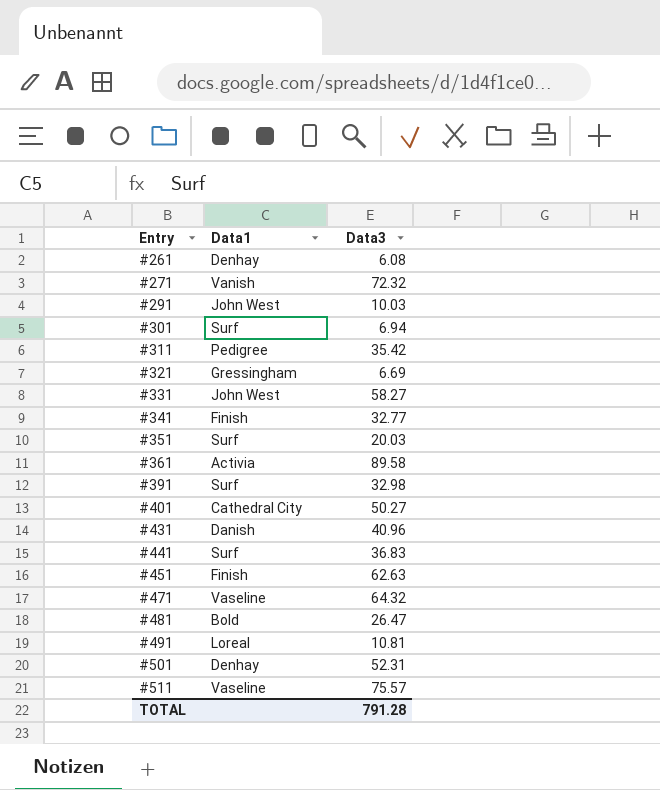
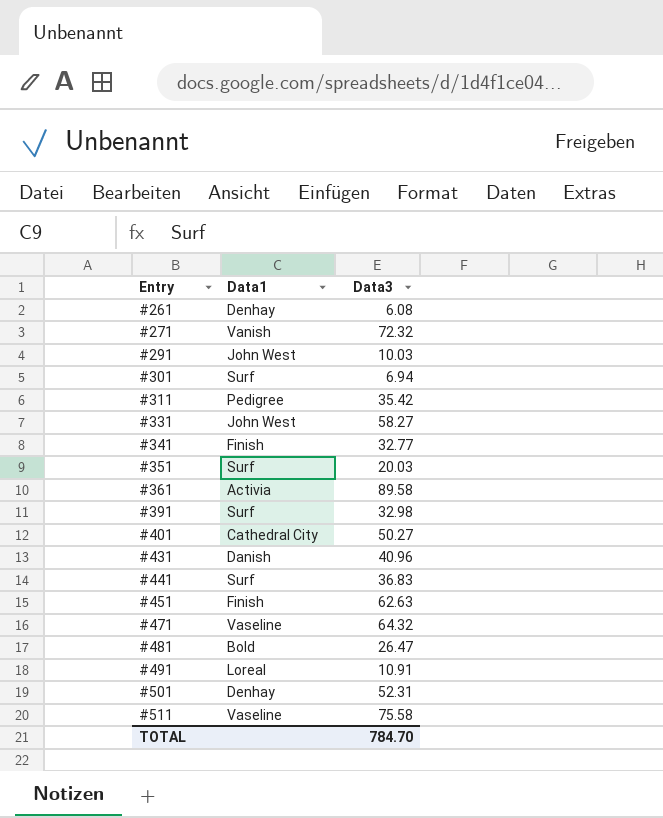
row #321: Gressingham | 6.69 -> none
#491 | Data3: 10.81 -> 10.91
#511 | Data3: 75.57 -> 75.58
TOTAL | Data3: 791.28 -> 784.70

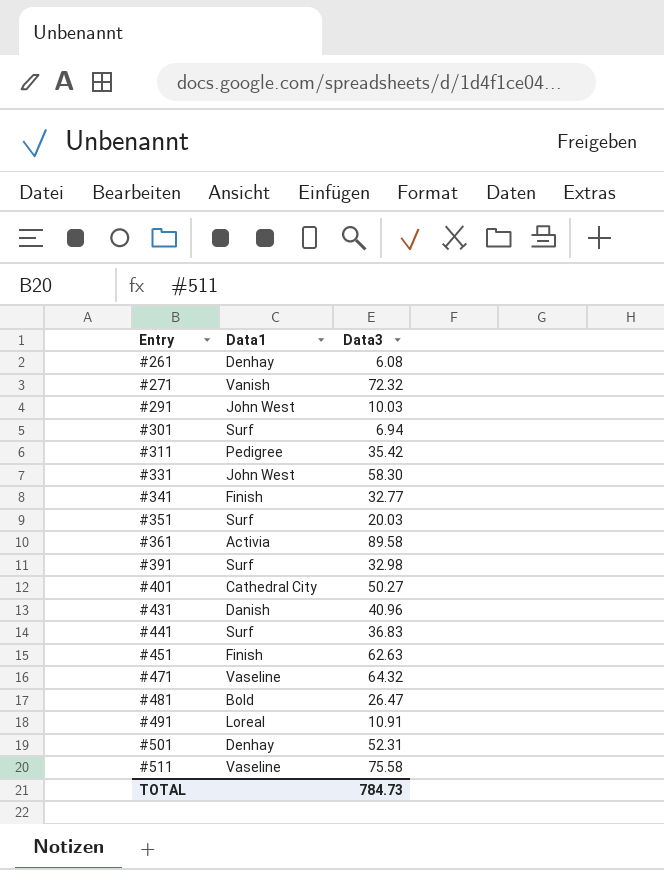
#331 | Data3: 58.27 -> 58.30
TOTAL | Data3: 784.70 -> 784.73

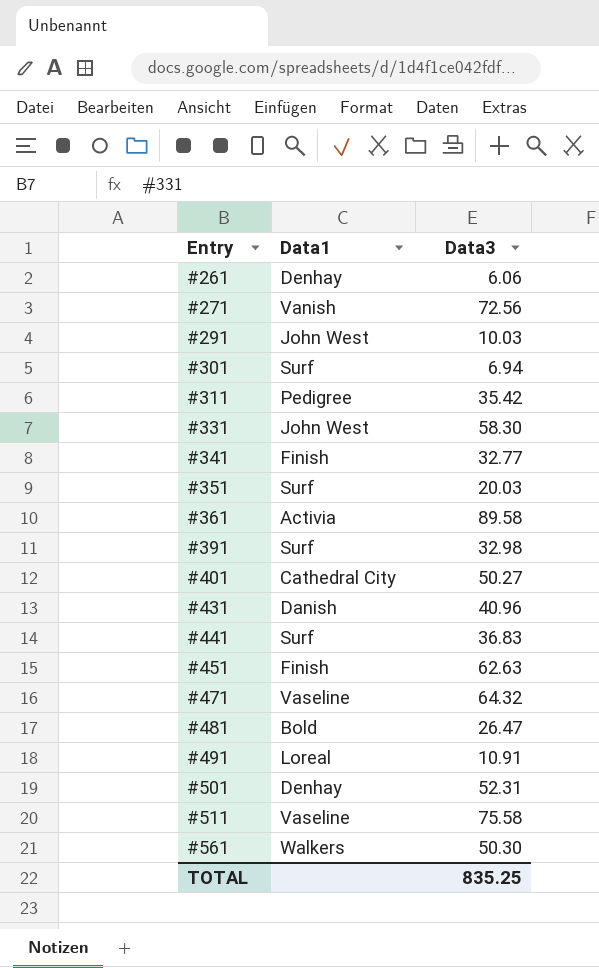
#261 | Data3: 6.08 -> 6.06
#271 | Data3: 72.32 -> 72.56
row #561: none -> Walkers | 50.30
TOTAL | Data3: 784.73 -> 835.25

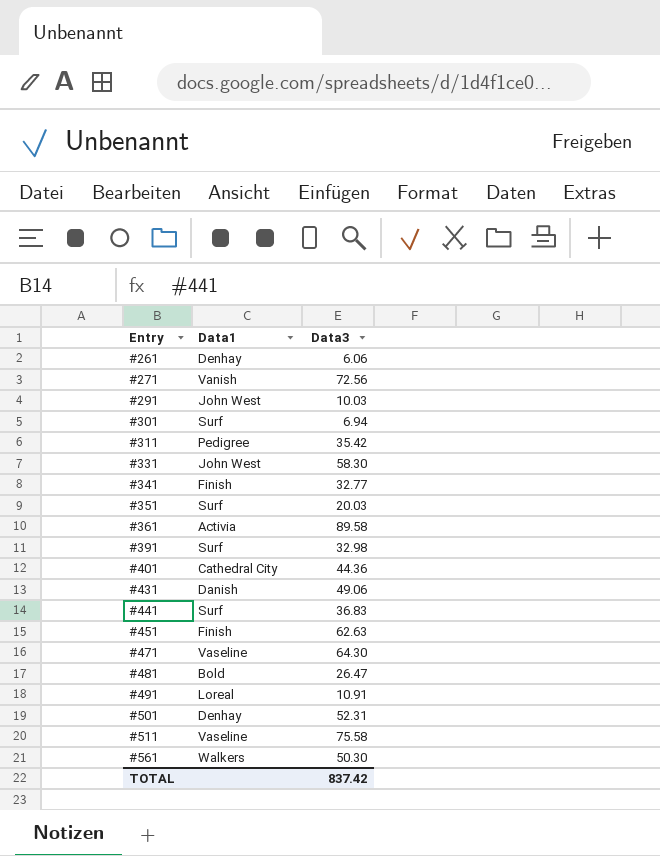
#401 | Data3: 50.27 -> 44.36
#431 | Data3: 40.96 -> 49.06
#471 | Data3: 64.32 -> 64.30
TOTAL | Data3: 835.25 -> 837.42

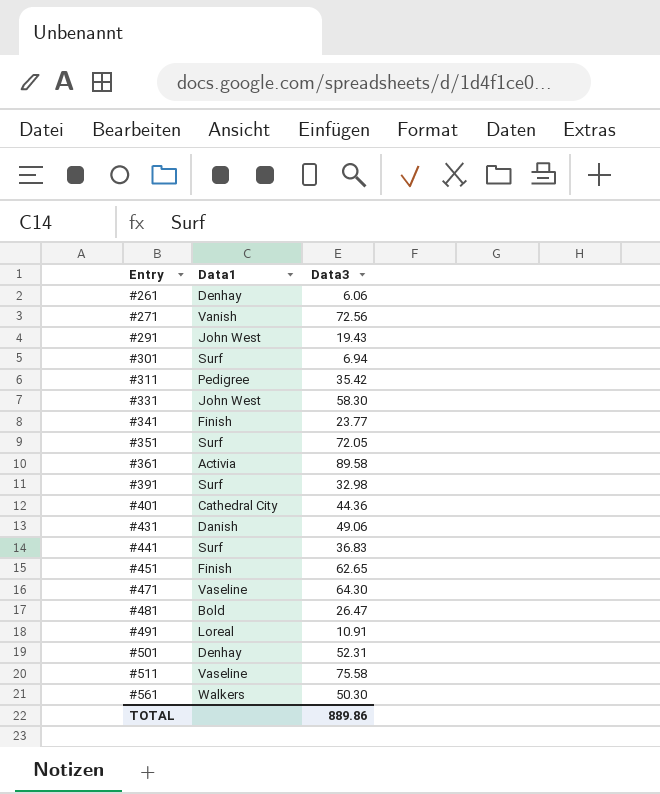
#291 | Data3: 10.03 -> 19.43
#341 | Data3: 32.77 -> 23.77
#351 | Data3: 20.03 -> 72.05
#451 | Data3: 62.63 -> 62.65
TOTAL | Data3: 837.42 -> 889.86

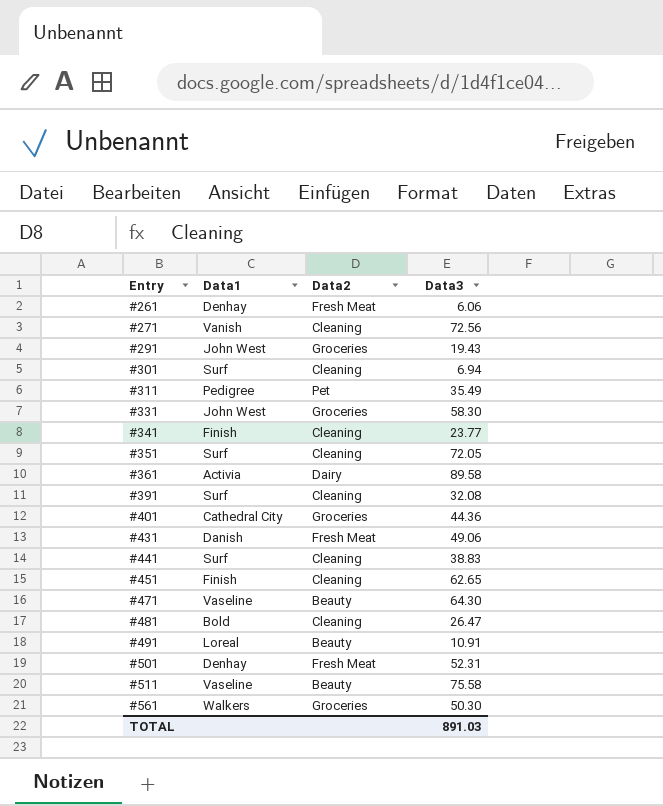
column Data2 | position: none -> 3
#311 | Data3: 35.42 -> 35.49
#391 | Data3: 32.98 -> 32.08
#441 | Data3: 36.83 -> 38.83
TOTAL | Data3: 889.86 -> 891.03

